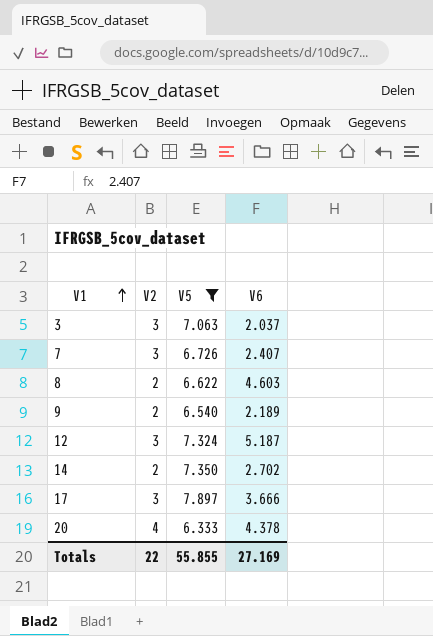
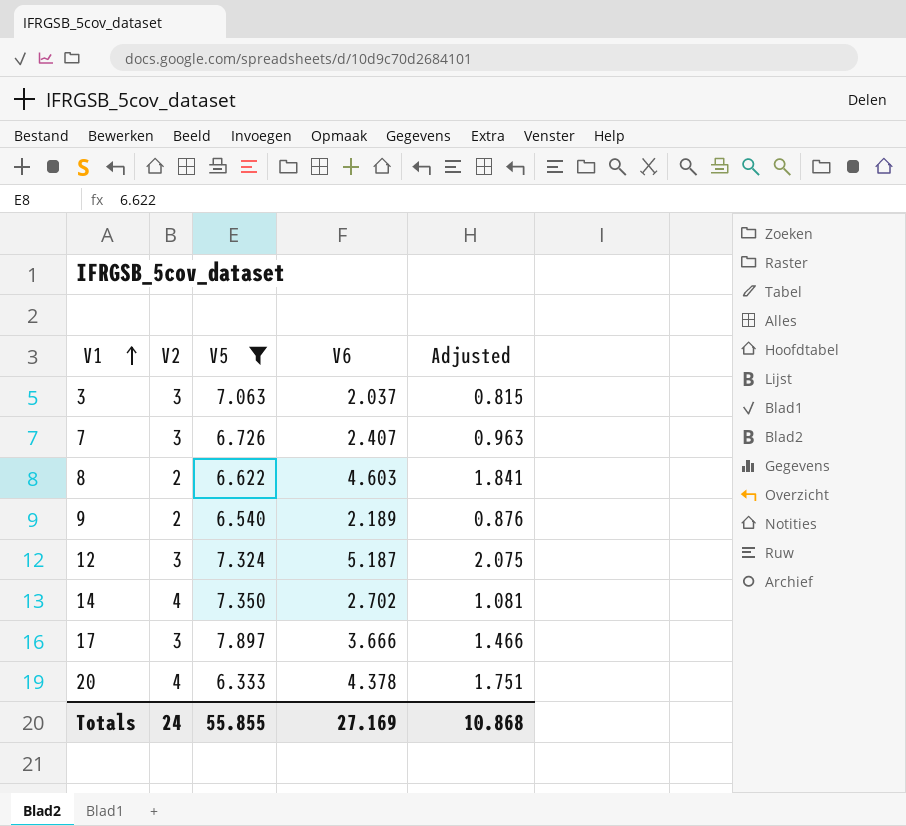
column Adjusted | formula: none -> [V6] * 0.4
14 | V2: 2 -> 4
Totals | V2: 22 -> 24

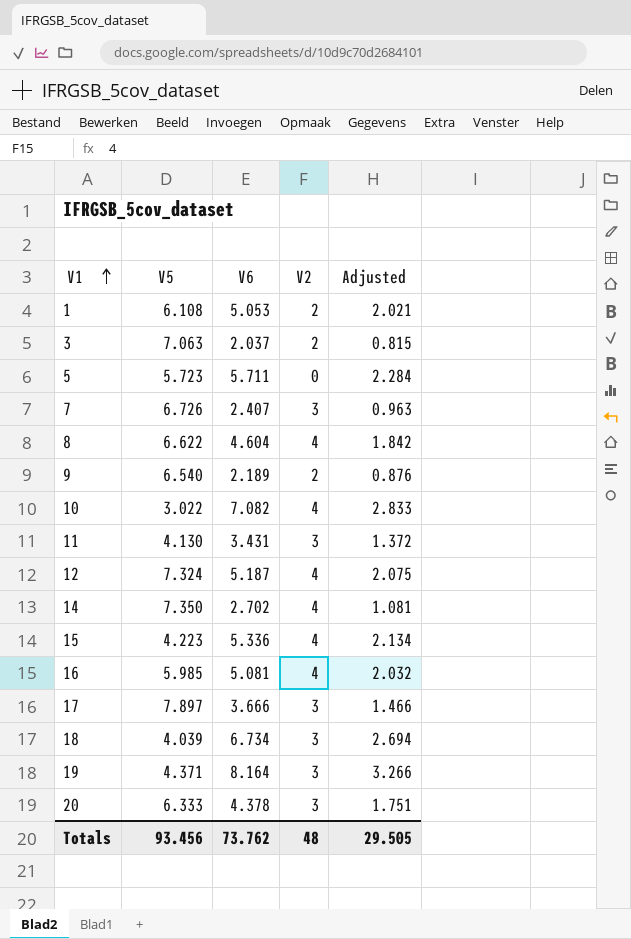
filter: V5 >= 6.333 -> none
column V2 | position: 2 -> 4
3 | V2: 3 -> 2
8 | V6: 4.603 -> 4.604
8 | V2: 2 -> 4
8 | Adjusted: 1.841 -> 1.842
12 | V2: 3 -> 4
20 | V2: 4 -> 3
Totals | V5: 55.855 -> 93.456
Totals | V6: 27.169 -> 73.762
Totals | V2: 24 -> 48
Totals | Adjusted: 10.868 -> 29.505

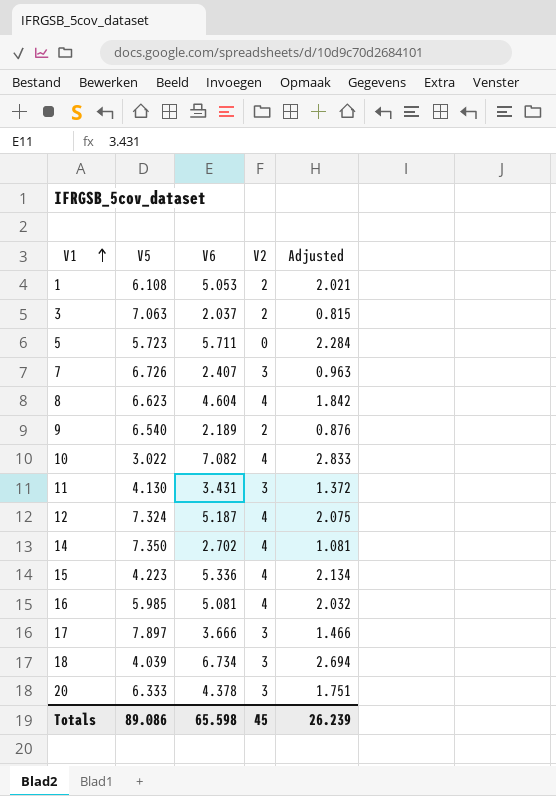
row 19: 4.371 | 8.164 | 3 | 3.266 -> none
8 | V5: 6.622 -> 6.623
Totals | V5: 93.456 -> 89.086
Totals | V6: 73.762 -> 65.598
Totals | V2: 48 -> 45
Totals | Adjusted: 29.505 -> 26.239

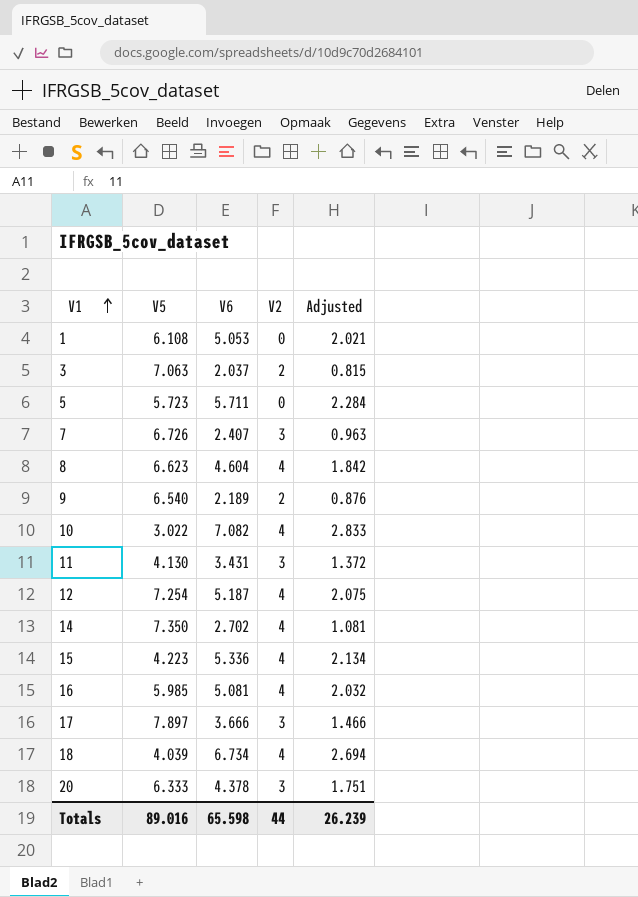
1 | V2: 2 -> 0
12 | V5: 7.324 -> 7.254
18 | V2: 3 -> 4
Totals | V5: 89.086 -> 89.016
Totals | V2: 45 -> 44

